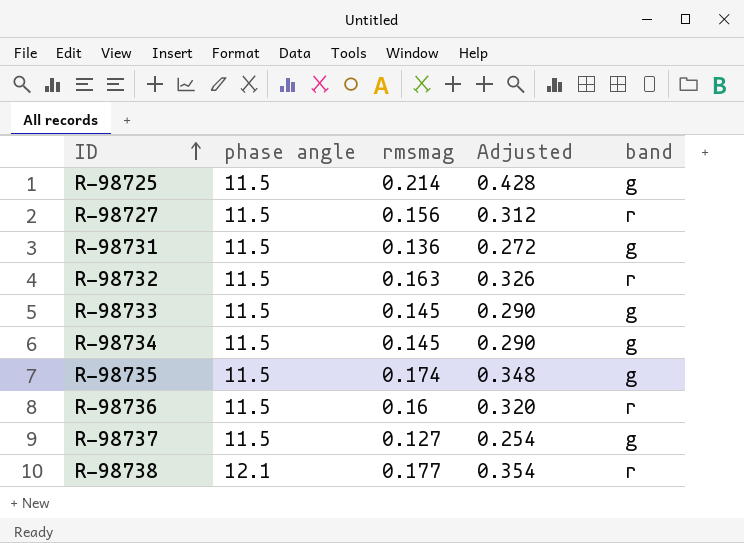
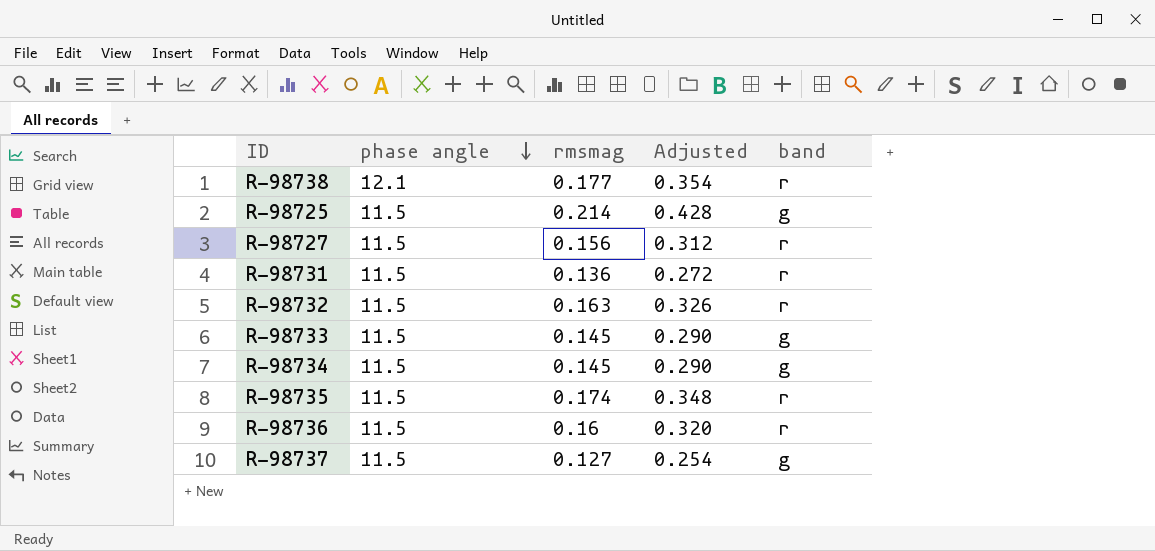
row order: ID ascending -> phase angle descending
R-98731 | band: g -> r
R-98735 | band: g -> r

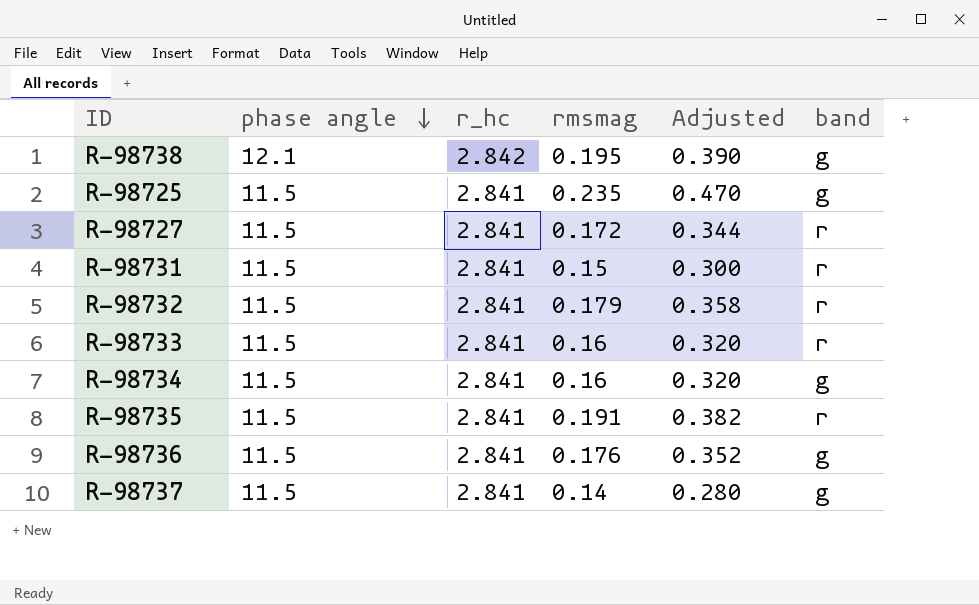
column r_hc | position: none -> 3
R-98738 | rmsmag: 0.177 -> 0.195
R-98738 | Adjusted: 0.354 -> 0.390
R-98738 | band: r -> g
R-98725 | rmsmag: 0.214 -> 0.235
R-98725 | Adjusted: 0.428 -> 0.470
R-98727 | rmsmag: 0.156 -> 0.172
R-98727 | Adjusted: 0.312 -> 0.344
R-98731 | rmsmag: 0.136 -> 0.15
R-98731 | Adjusted: 0.272 -> 0.300
R-98732 | rmsmag: 0.163 -> 0.179
R-98732 | Adjusted: 0.326 -> 0.358
R-98733 | rmsmag: 0.145 -> 0.16
R-98733 | Adjusted: 0.290 -> 0.320
R-98733 | band: g -> r
R-98734 | rmsmag: 0.145 -> 0.16
R-98734 | Adjusted: 0.290 -> 0.320
R-98735 | rmsmag: 0.174 -> 0.191
R-98735 | Adjusted: 0.348 -> 0.382
R-98736 | rmsmag: 0.16 -> 0.176
R-98736 | Adjusted: 0.320 -> 0.352
R-98736 | band: r -> g
R-98737 | rmsmag: 0.127 -> 0.14
R-98737 | Adjusted: 0.254 -> 0.280

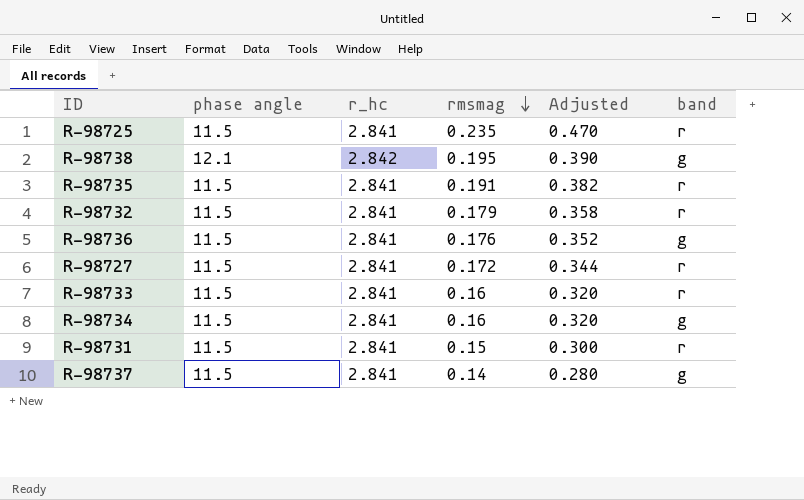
row order: phase angle descending -> rmsmag descending
R-98725 | band: g -> r

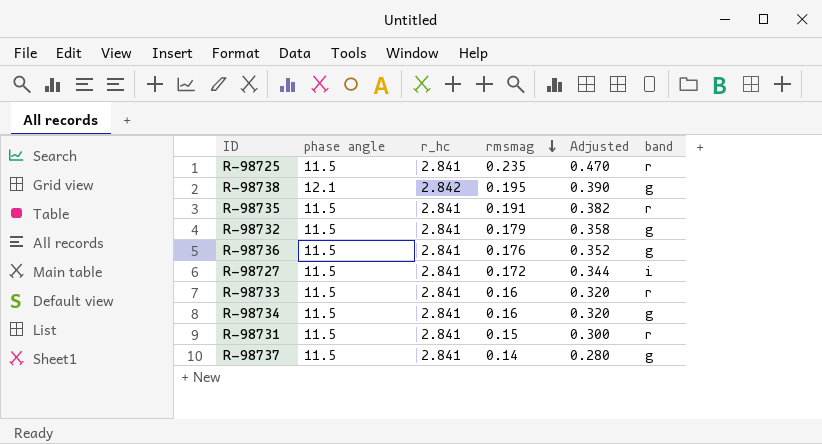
R-98732 | band: r -> g
R-98727 | band: r -> i

